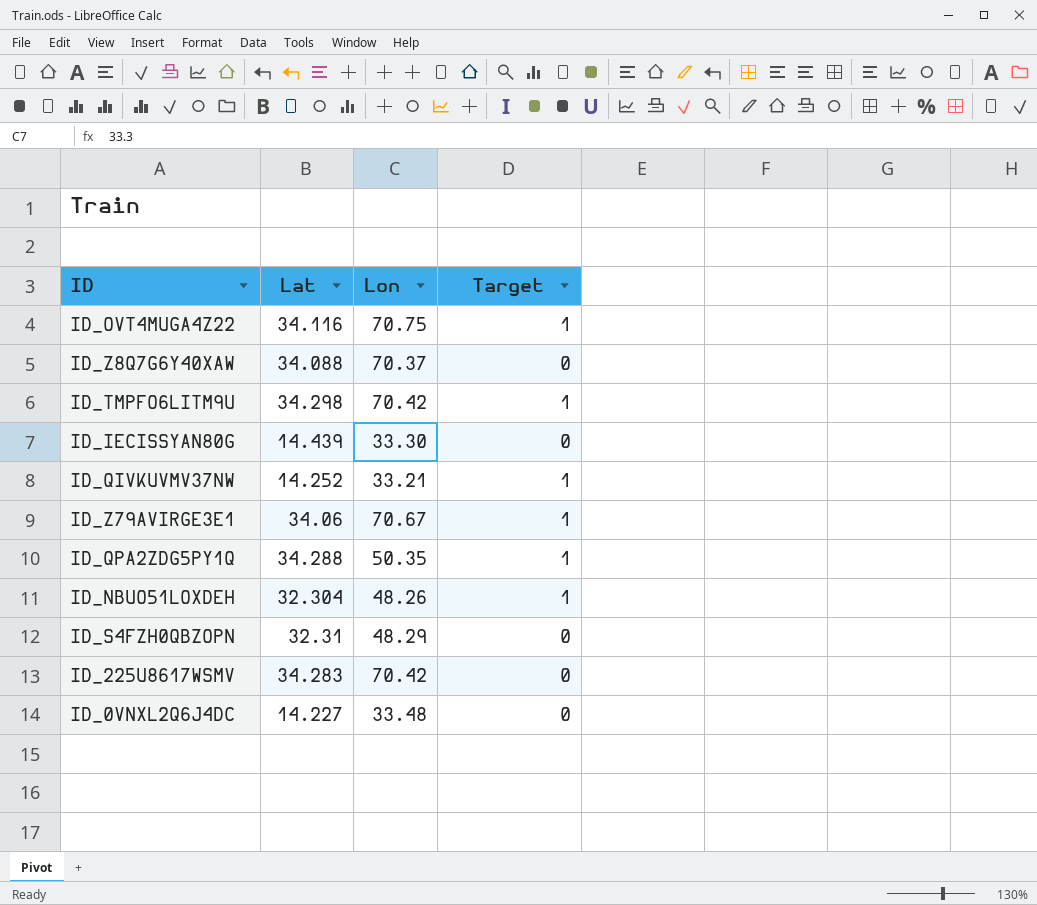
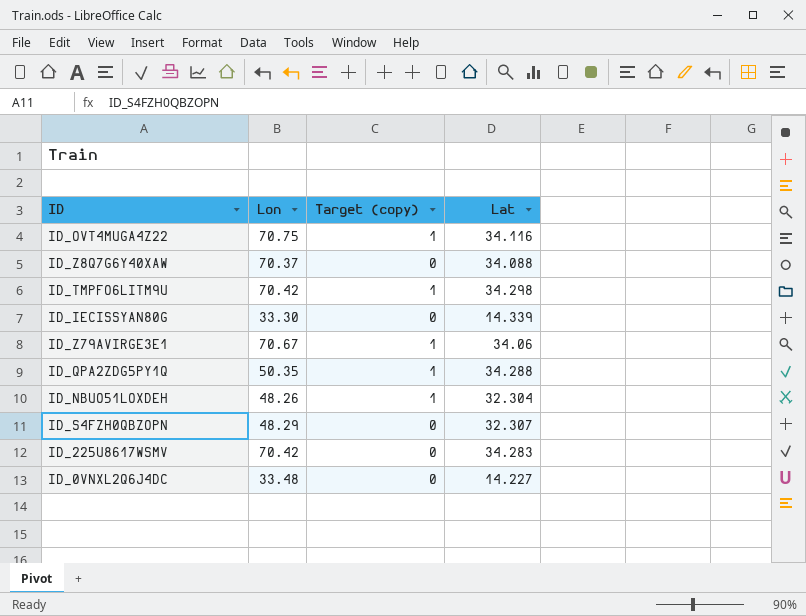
column name: Target -> Target (copy)
column Lat | position: 2 -> 4
row ID_QIVKUVMV37NW: 14.252 | 33.21 | 1 -> none
ID_IECISSYAN80G | Lat: 14.439 -> 14.339
ID_S4FZH0QBZOPN | Lat: 32.31 -> 32.307

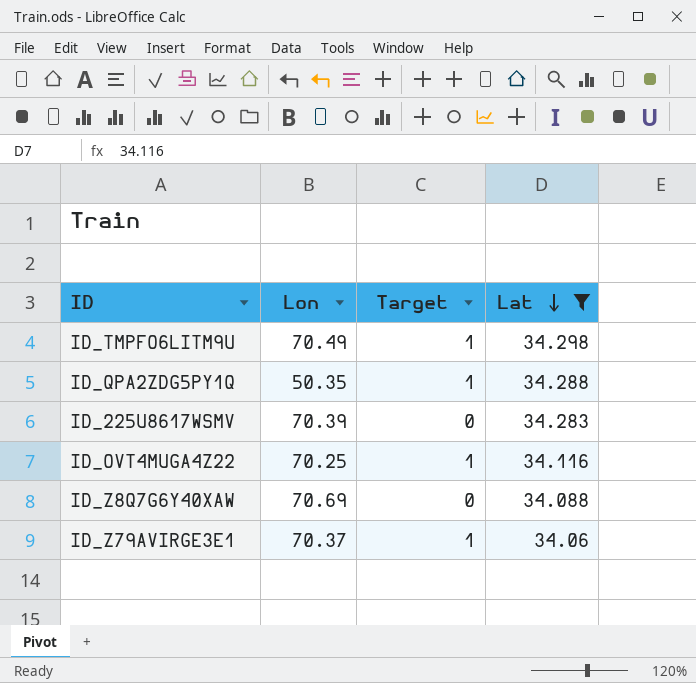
filter: none -> Lat >= 34.06
row order: none -> Lat descending
column name: Target (copy) -> Target
ID_TMPFO6LITM9U | Lon: 70.42 -> 70.49
ID_225U8617WSMV | Lon: 70.42 -> 70.39
ID_OVT4MUGA4Z22 | Lon: 70.75 -> 70.25
ID_Z8Q7G6Y40XAW | Lon: 70.37 -> 70.69
ID_Z79AVIRGE3E1 | Lon: 70.67 -> 70.37

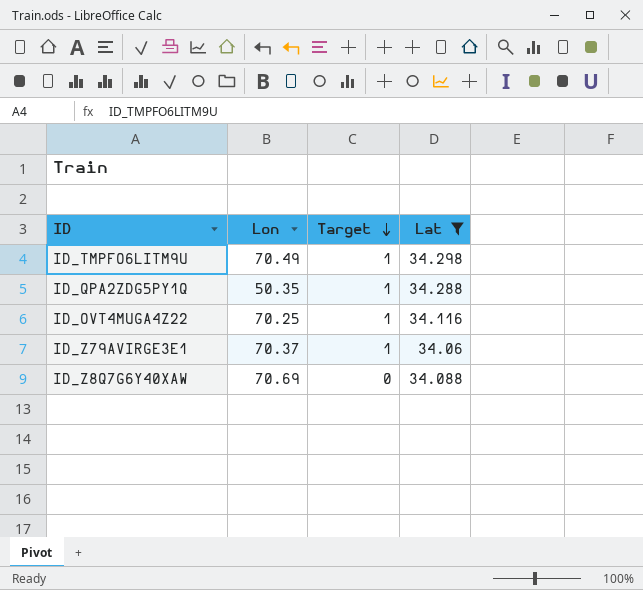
row order: Lat descending -> Target descending
row ID_225U8617WSMV: 70.39 | 0 | 34.283 -> none

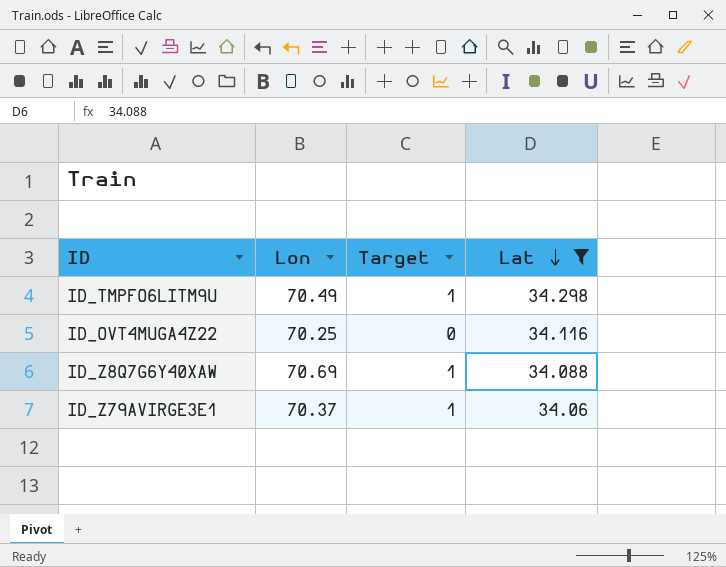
row order: Target descending -> Lat descending
row ID_QPA2ZDG5PY1Q: 50.35 | 1 | 34.288 -> none
ID_OVT4MUGA4Z22 | Target: 1 -> 0
ID_Z8Q7G6Y40XAW | Target: 0 -> 1

